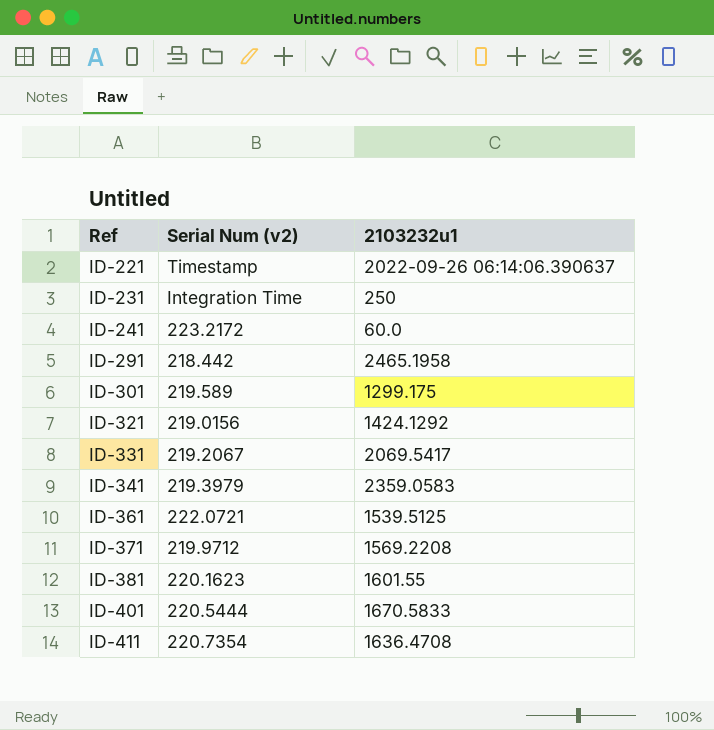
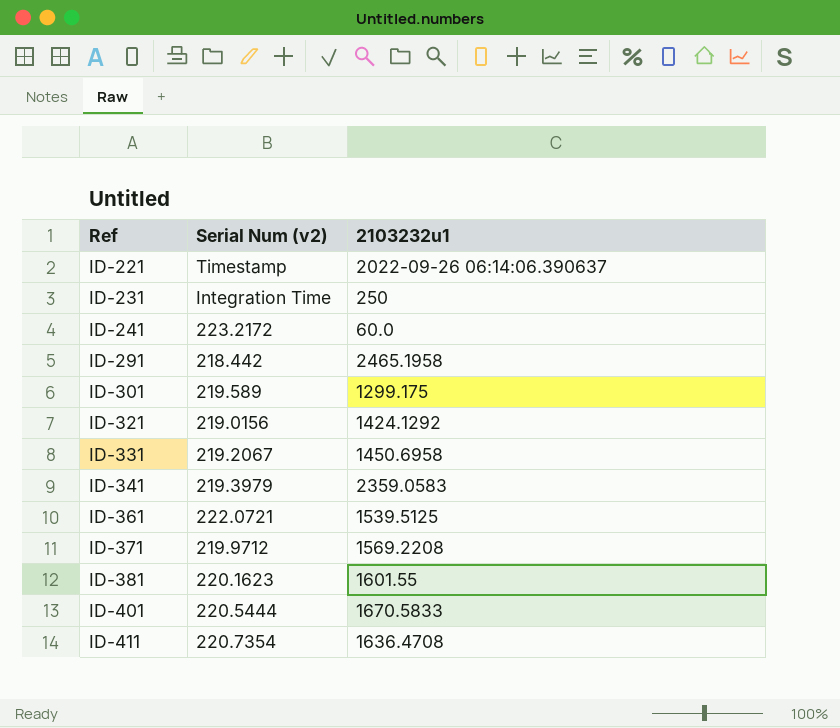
ID-331 | 2103232u1: 2069.5417 -> 1450.6958

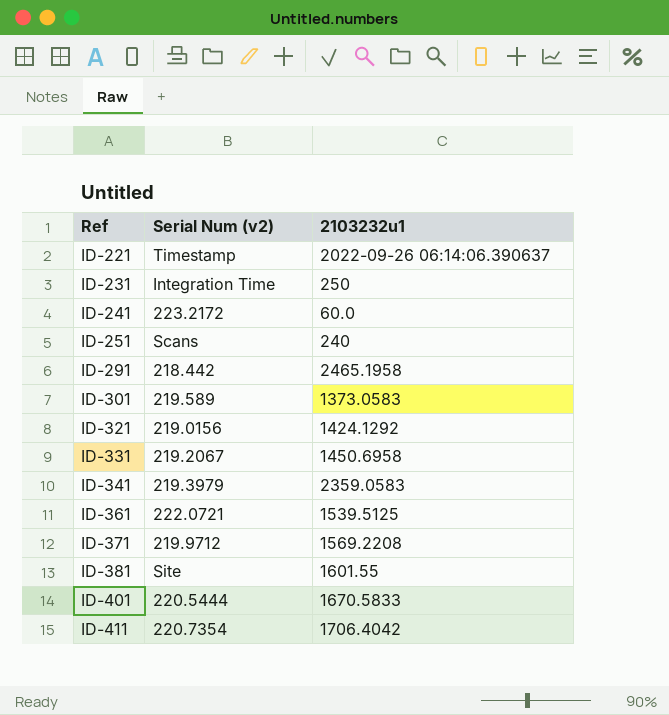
row ID-251: none -> Scans | 240
ID-301 | 2103232u1: 1299.175 -> 1373.0583
ID-381 | Serial Num (v2): 220.1623 -> Site
ID-411 | 2103232u1: 1636.4708 -> 1706.4042

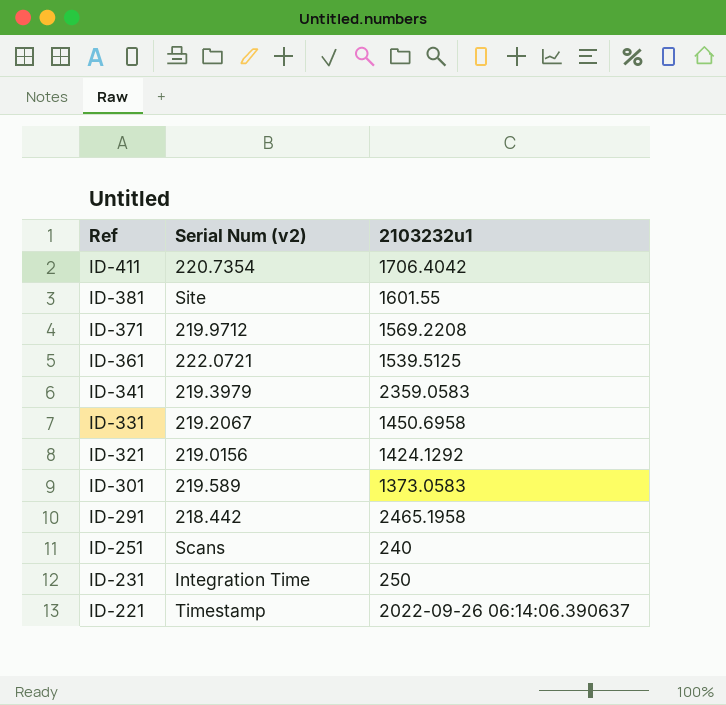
row order: Ref ascending -> Ref descending
row ID-241: 223.2172 | 60.0 -> none
row ID-401: 220.5444 | 1670.5833 -> none

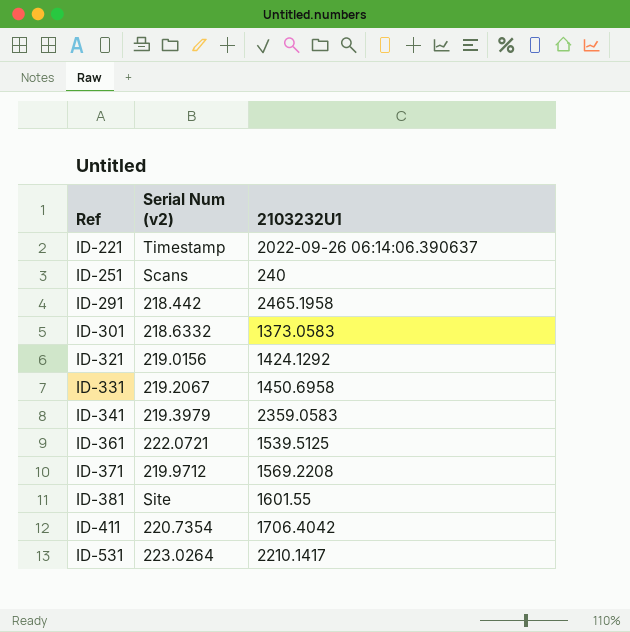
row order: Ref descending -> Ref ascending
column name: 2103232u1 -> 2103232U1
row ID-231: Integration Time | 250 -> none
ID-301 | Serial Num (v2): 219.589 -> 218.6332
row ID-531: none -> 223.0264 | 2210.1417

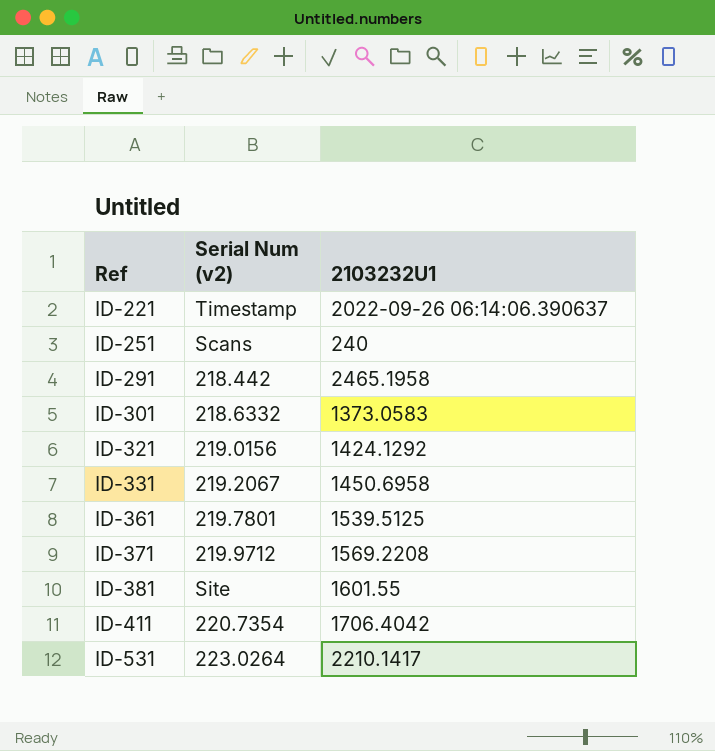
row ID-341: 219.3979 | 2359.0583 -> none
ID-361 | Serial Num (v2): 222.0721 -> 219.7801

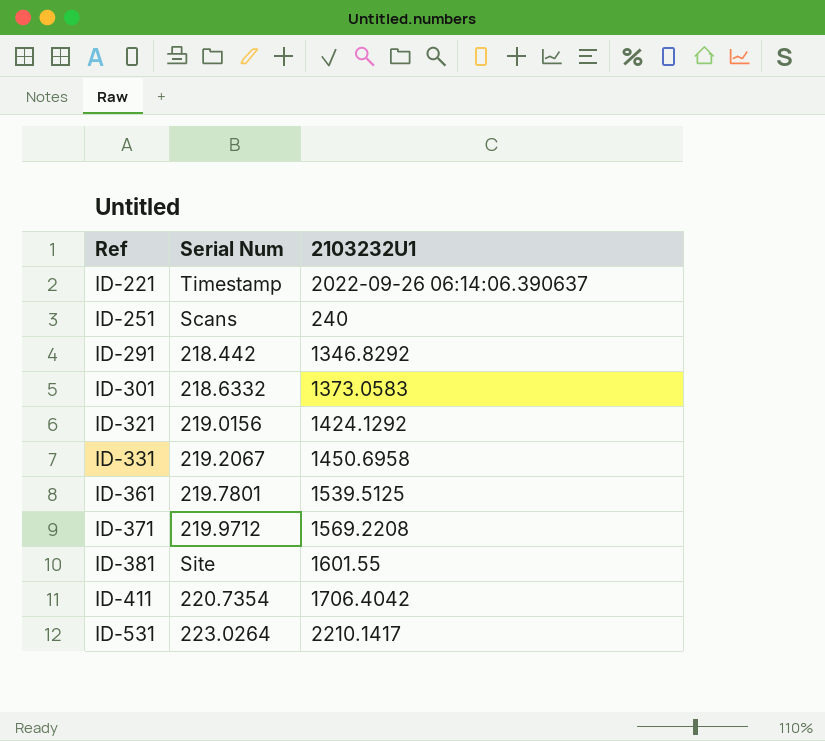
column name: Serial Num (v2) -> Serial Num
ID-291 | 2103232U1: 2465.1958 -> 1346.8292

